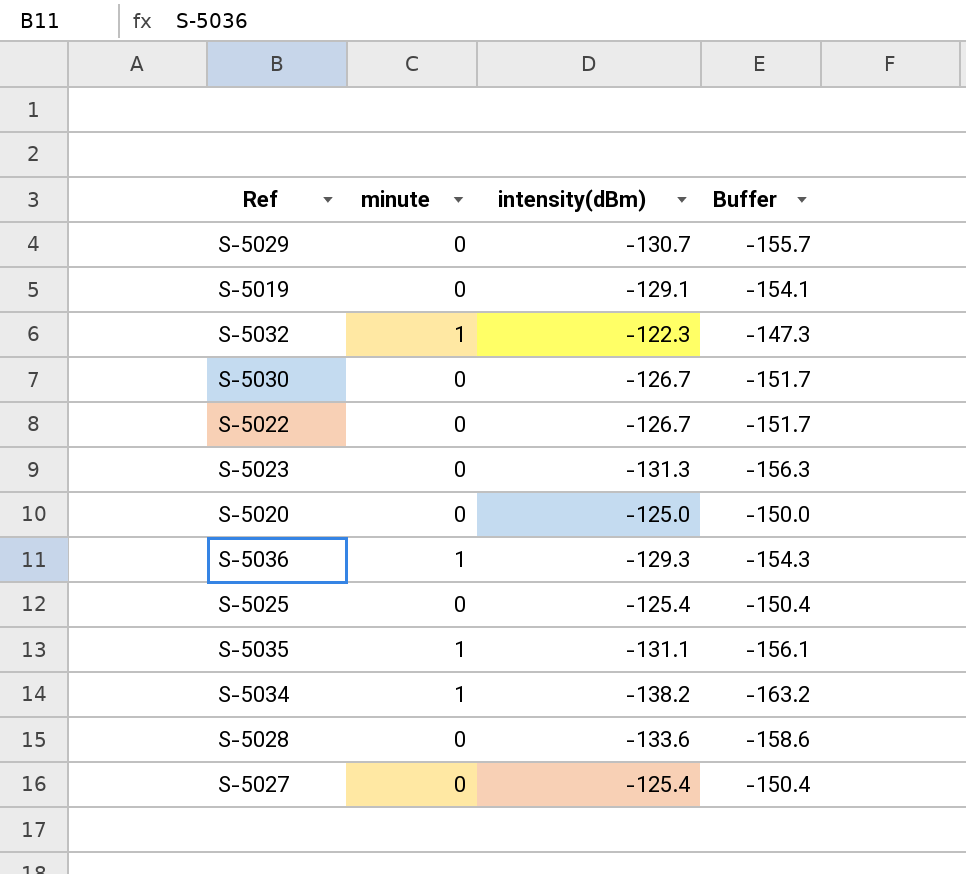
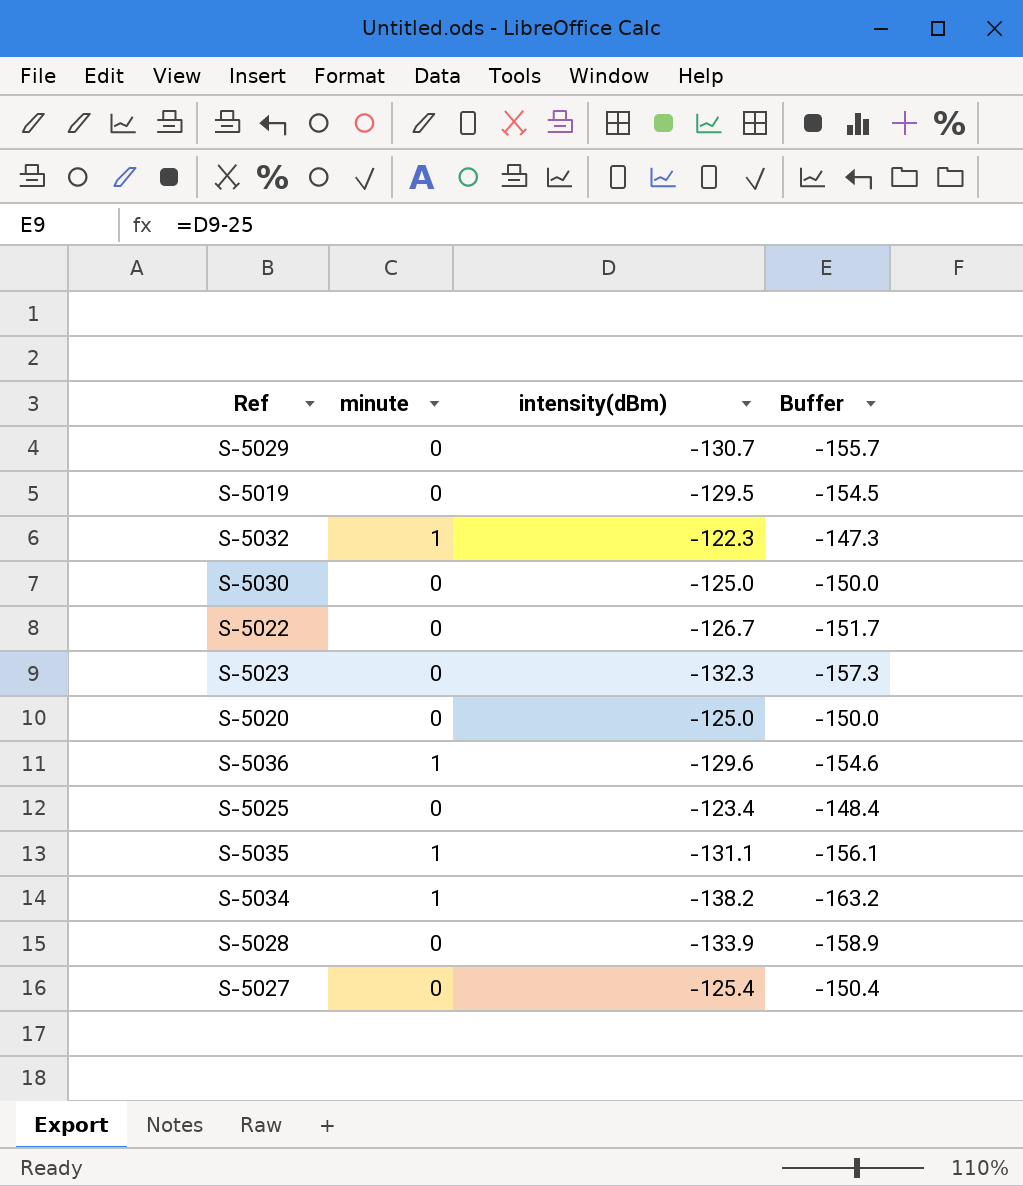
S-5019 | intensity(dBm): -129.1 -> -129.5
S-5019 | Buffer: -154.1 -> -154.5
S-5030 | intensity(dBm): -126.7 -> -125.0
S-5030 | Buffer: -151.7 -> -150.0
S-5023 | intensity(dBm): -131.3 -> -132.3
S-5023 | Buffer: -156.3 -> -157.3
S-5036 | intensity(dBm): -129.3 -> -129.6
S-5036 | Buffer: -154.3 -> -154.6
S-5025 | intensity(dBm): -125.4 -> -123.4
S-5025 | Buffer: -150.4 -> -148.4
S-5028 | intensity(dBm): -133.6 -> -133.9
S-5028 | Buffer: -158.6 -> -158.9

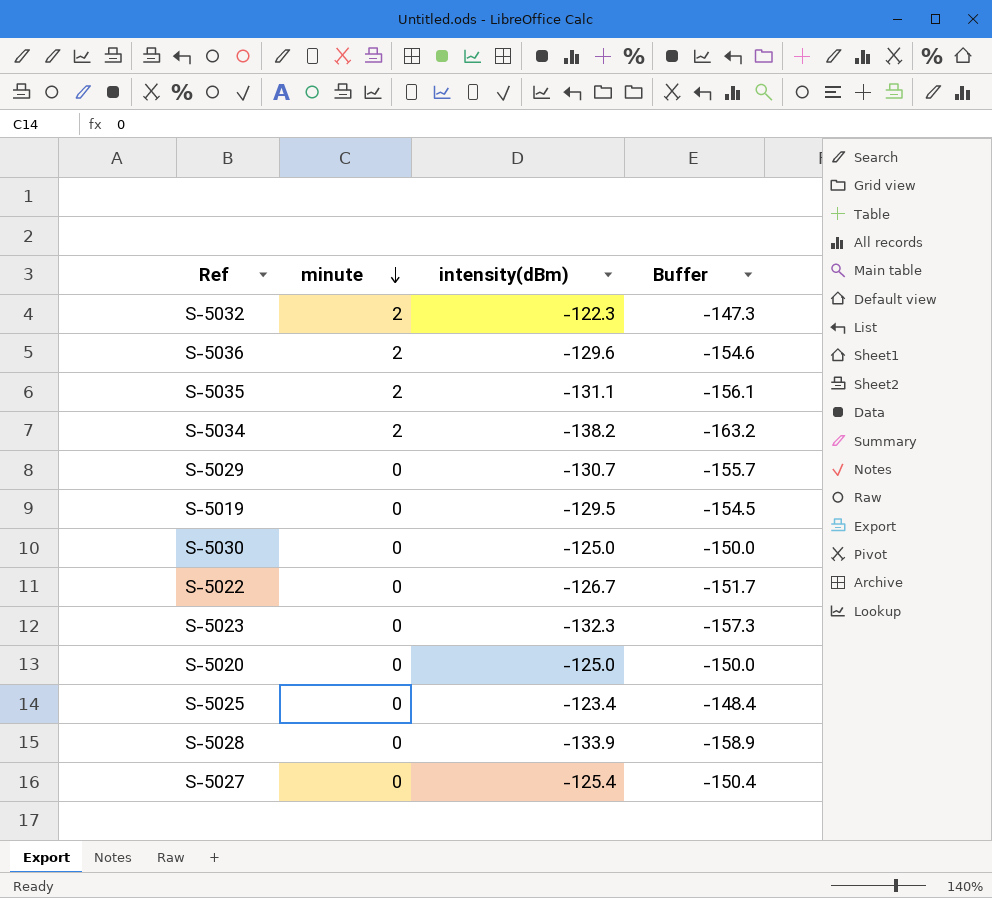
row order: none -> minute descending
S-5032 | minute: 1 -> 2
S-5036 | minute: 1 -> 2
S-5035 | minute: 1 -> 2
S-5034 | minute: 1 -> 2

